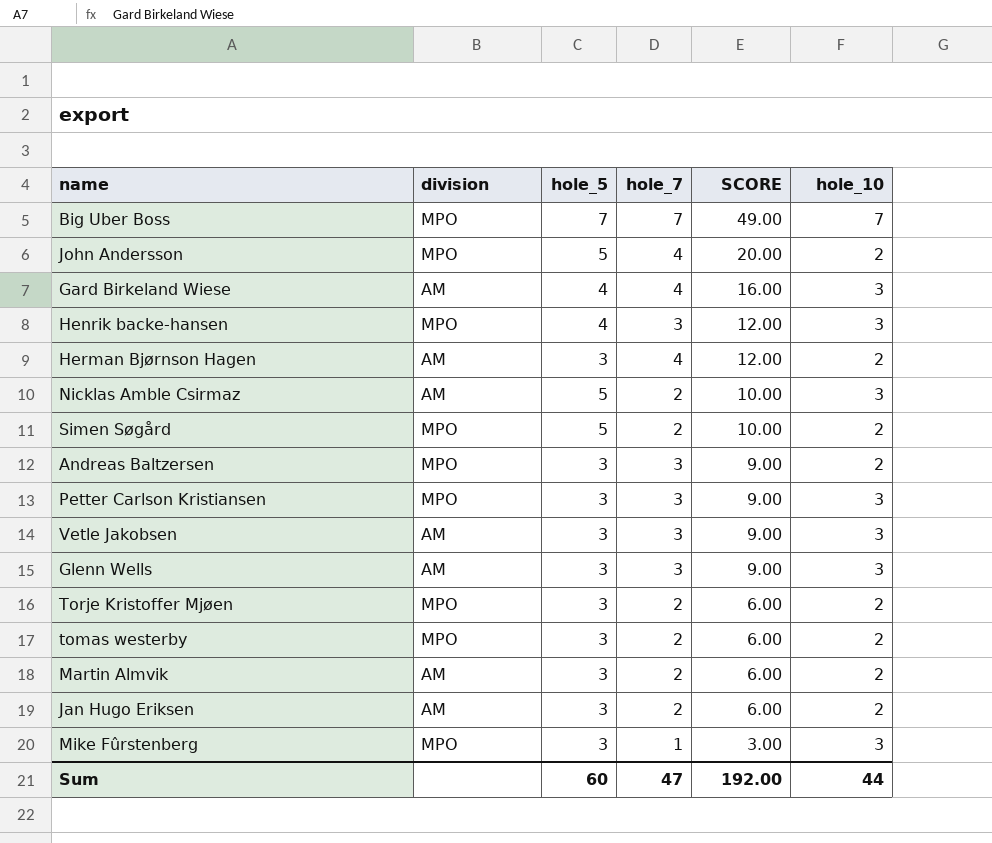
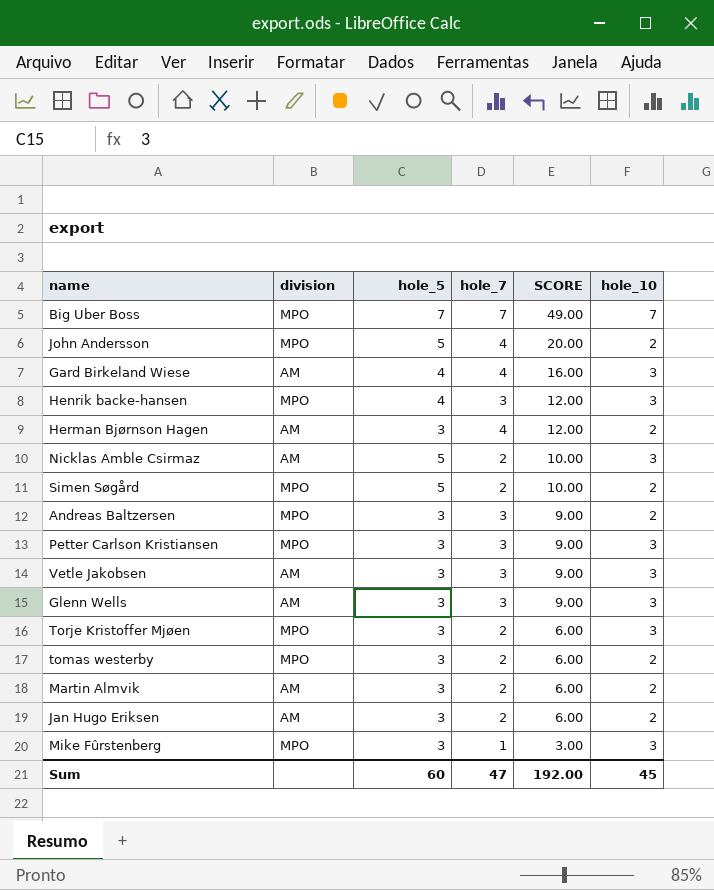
Torje Kristoffer Mjøen | hole_10: 2 -> 3
Sum | hole_10: 44 -> 45

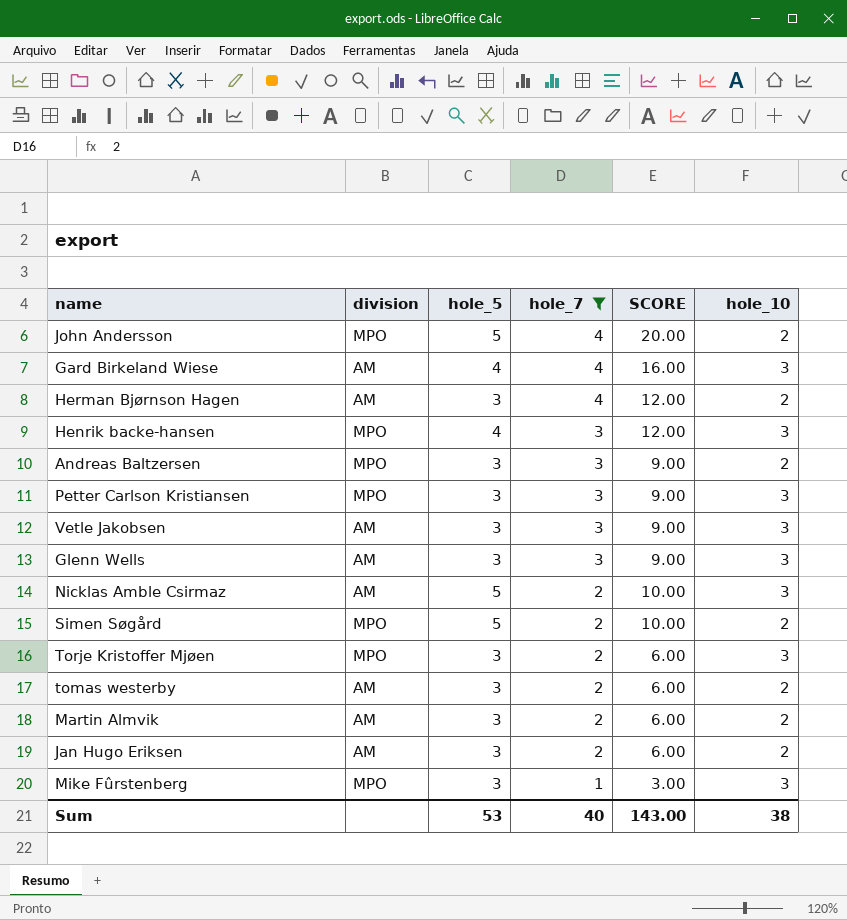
filter: none -> hole_7 != 7
row order: SCORE descending -> hole_7 descending
tomas westerby | division: MPO -> AM
Sum | hole_5: 60 -> 53
Sum | hole_7: 47 -> 40
Sum | SCORE: 192.00 -> 143.00
Sum | hole_10: 45 -> 38

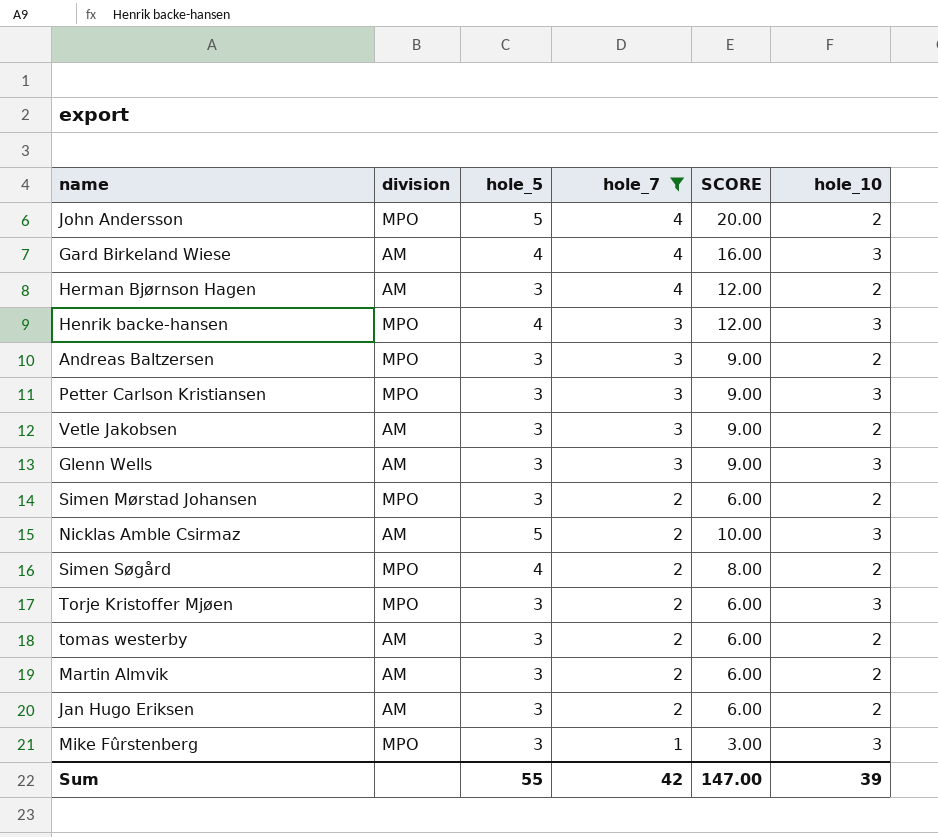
Vetle Jakobsen | hole_10: 3 -> 2
row Simen Mørstad Johansen: none -> MPO | 3 | 2 | 6.00 | 2
Simen Søgård | hole_5: 5 -> 4
Simen Søgård | SCORE: 10.00 -> 8.00
Sum | hole_5: 53 -> 55
Sum | hole_7: 40 -> 42
Sum | SCORE: 143.00 -> 147.00
Sum | hole_10: 38 -> 39

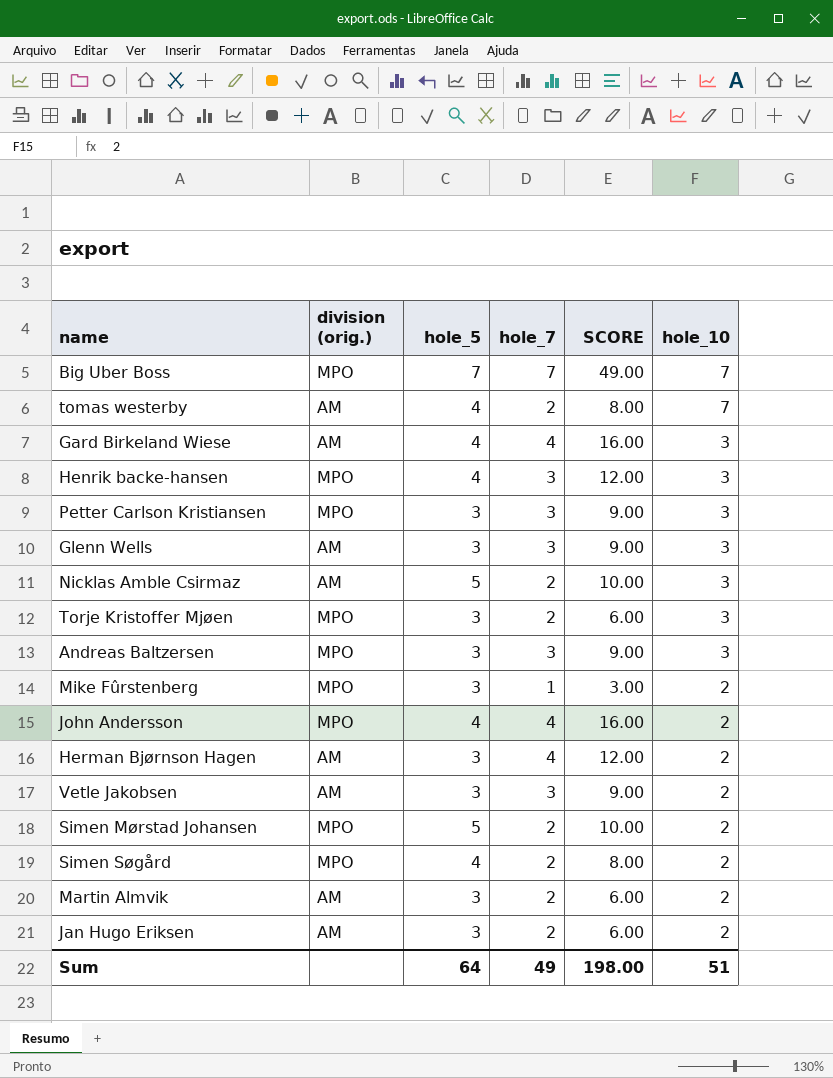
filter: hole_7 != 7 -> none
row order: hole_7 descending -> hole_10 descending
column name: division -> division (orig.)
tomas westerby | hole_5: 3 -> 4
tomas westerby | SCORE: 6.00 -> 8.00
tomas westerby | hole_10: 2 -> 7
Andreas Baltzersen | hole_10: 2 -> 3
Mike Fûrstenberg | hole_10: 3 -> 2
John Andersson | hole_5: 5 -> 4
John Andersson | SCORE: 20.00 -> 16.00
Simen Mørstad Johansen | hole_5: 3 -> 5
Simen Mørstad Johansen | SCORE: 6.00 -> 10.00
Sum | hole_5: 55 -> 64
Sum | hole_7: 42 -> 49
Sum | SCORE: 147.00 -> 198.00
Sum | hole_10: 39 -> 51

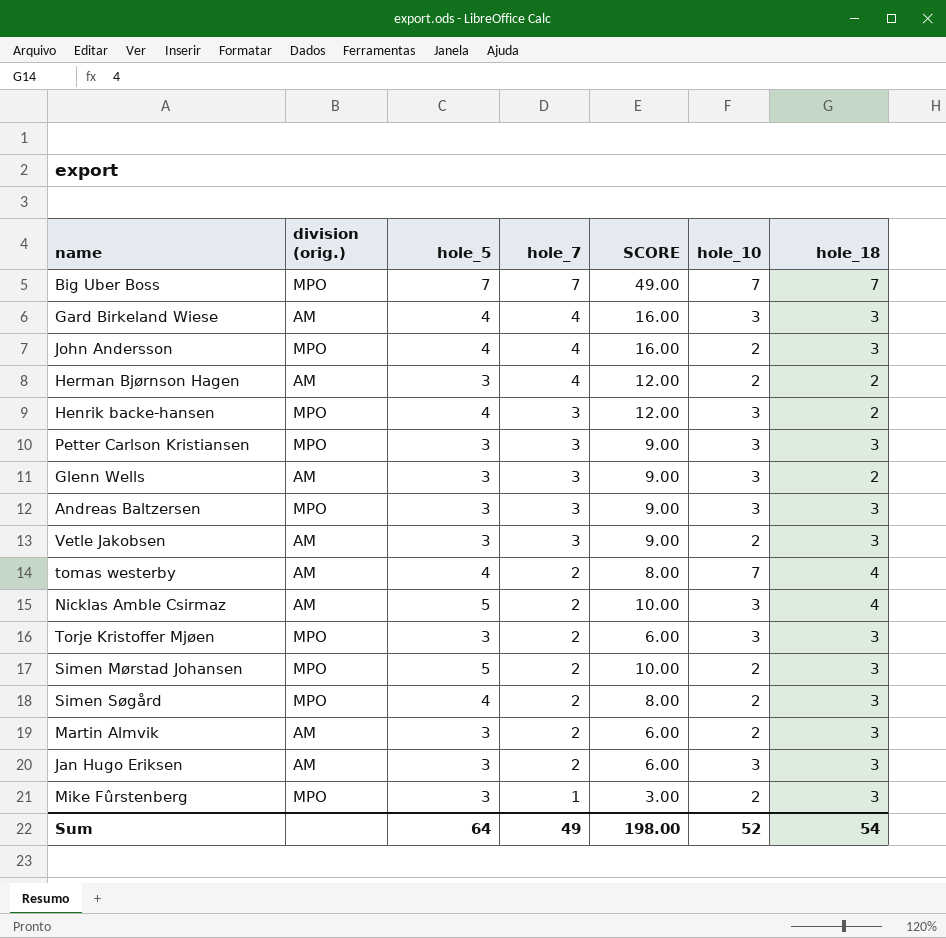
row order: hole_10 descending -> hole_7 descending
column hole_18 | position: none -> 7
Jan Hugo Eriksen | hole_10: 2 -> 3
Sum | hole_10: 51 -> 52

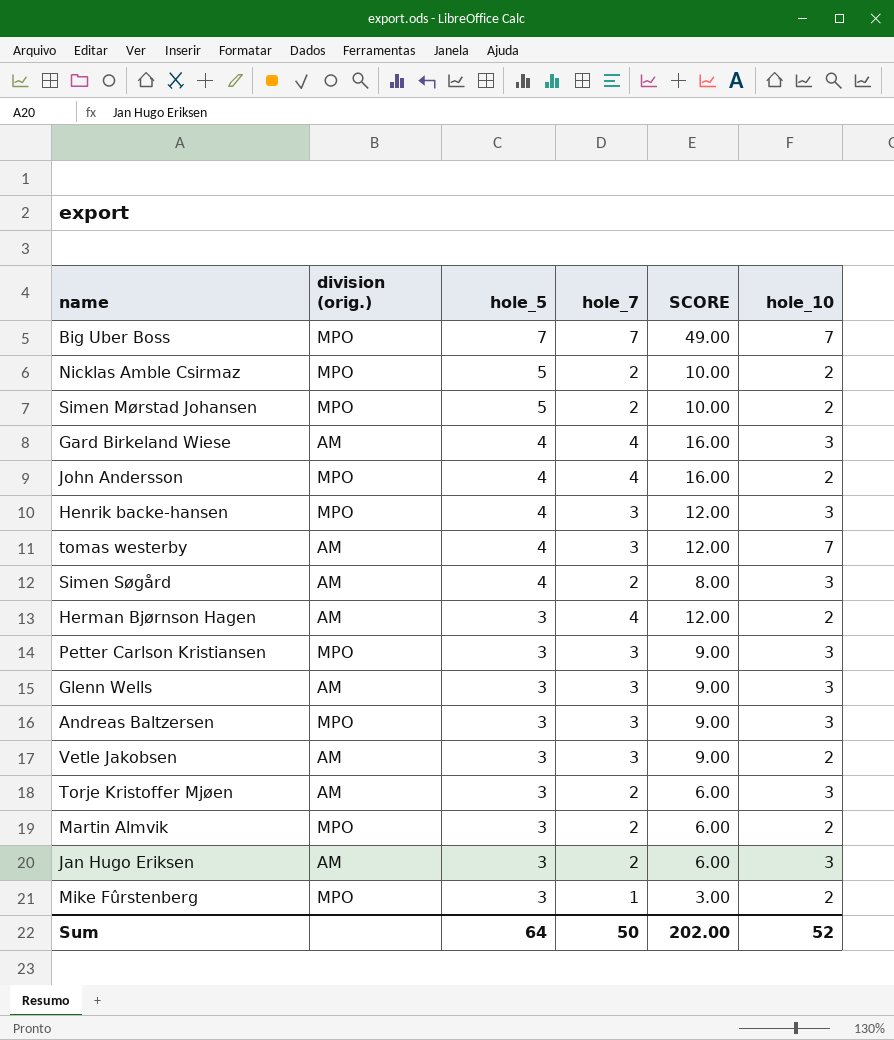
row order: hole_7 descending -> hole_5 descending
column hole_18 | position: 7 -> none
Nicklas Amble Csirmaz | division (orig.): AM -> MPO
Nicklas Amble Csirmaz | hole_10: 3 -> 2
tomas westerby | hole_7: 2 -> 3
tomas westerby | SCORE: 8.00 -> 12.00
Simen Søgård | division (orig.): MPO -> AM
Simen Søgård | hole_10: 2 -> 3
Torje Kristoffer Mjøen | division (orig.): MPO -> AM
Martin Almvik | division (orig.): AM -> MPO
Sum | hole_7: 49 -> 50
Sum | SCORE: 198.00 -> 202.00

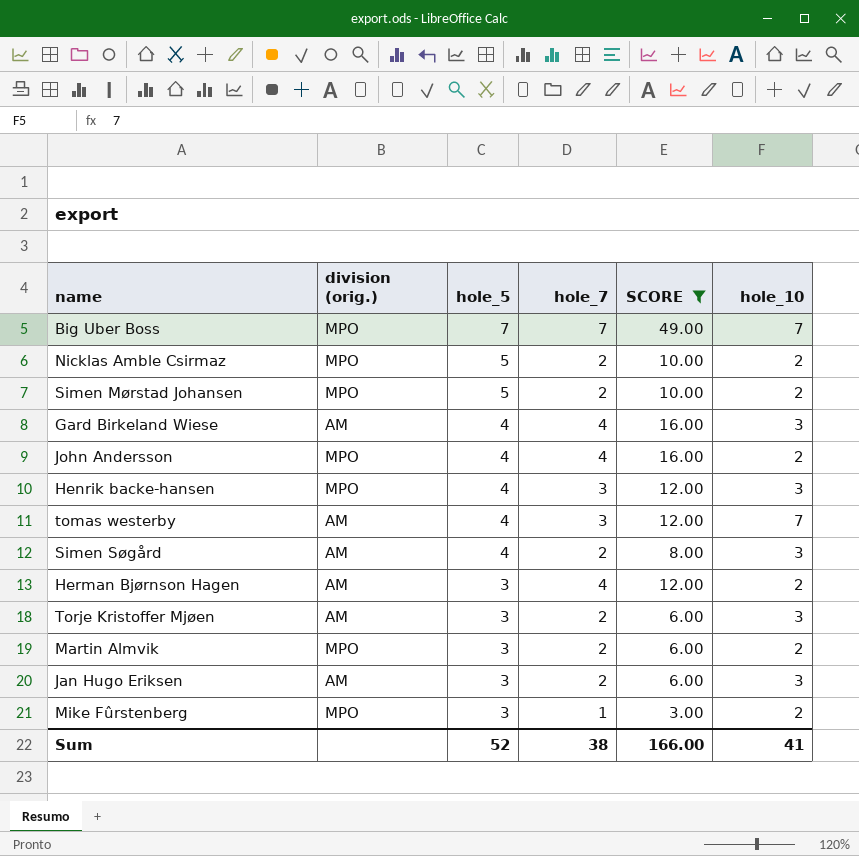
filter: none -> SCORE != 9.00
Sum | hole_5: 64 -> 52
Sum | hole_7: 50 -> 38
Sum | SCORE: 202.00 -> 166.00
Sum | hole_10: 52 -> 41

